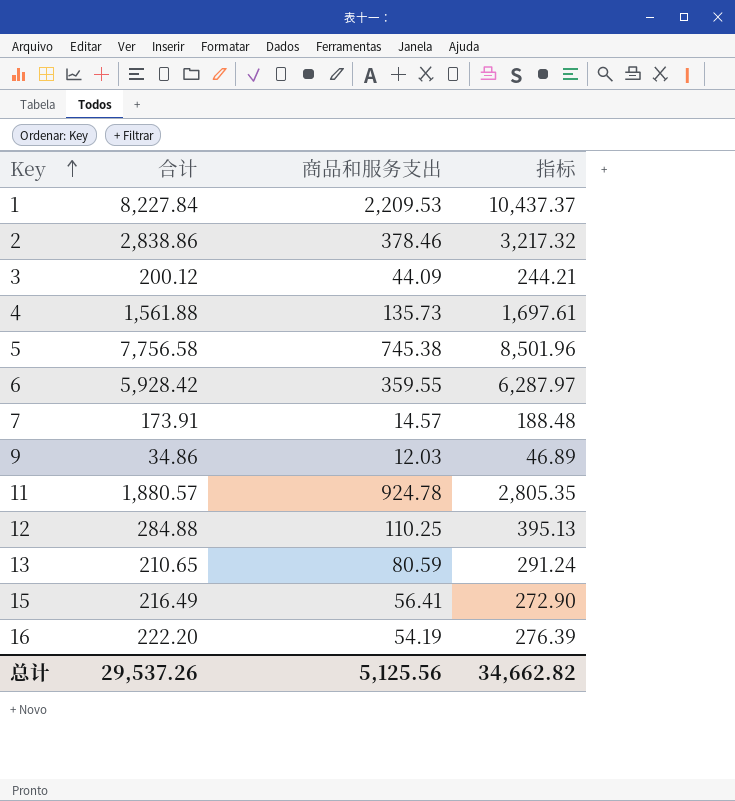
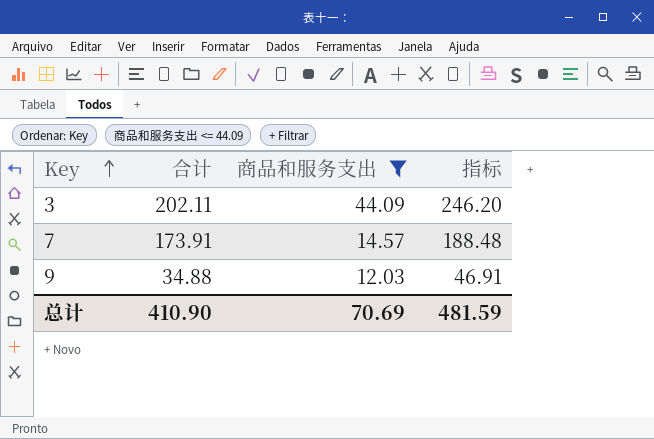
filter: none -> 商品和服务支出 <= 44.09
3 | 合计: 200.12 -> 202.11
3 | 指标: 244.21 -> 246.20
9 | 合计: 34.86 -> 34.88
9 | 指标: 46.89 -> 46.91
总计 | 合计: 29,537.26 -> 410.90
总计 | 商品和服务支出: 5,125.56 -> 70.69
总计 | 指标: 34,662.82 -> 481.59

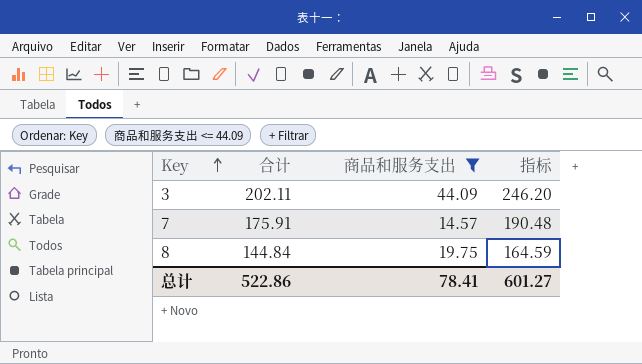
row 9: 34.88 | 12.03 | 46.91 -> none
7 | 合计: 173.91 -> 175.91
7 | 指标: 188.48 -> 190.48
row 8: none -> 144.84 | 19.75 | 164.59
总计 | 合计: 410.90 -> 522.86
总计 | 商品和服务支出: 70.69 -> 78.41
总计 | 指标: 481.59 -> 601.27

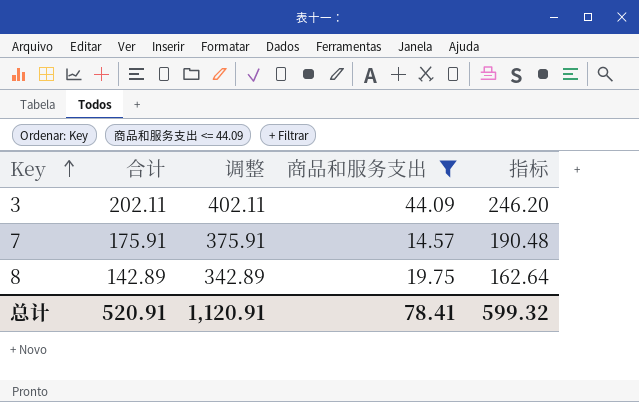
column 调整 | formula: none -> [合计] + 200
8 | 合计: 144.84 -> 142.89
8 | 指标: 164.59 -> 162.64
总计 | 合计: 522.86 -> 520.91
总计 | 指标: 601.27 -> 599.32

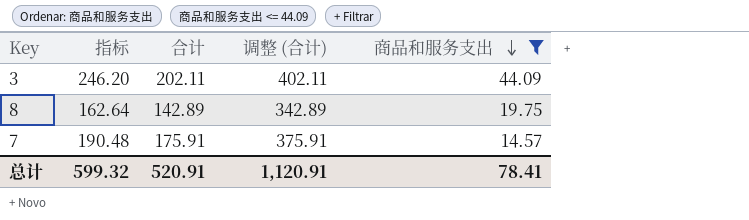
row order: Key ascending -> 商品和服务支出 descending
column 指标 | position: 5 -> 2
column name: 调整 -> 调整 (合计)

